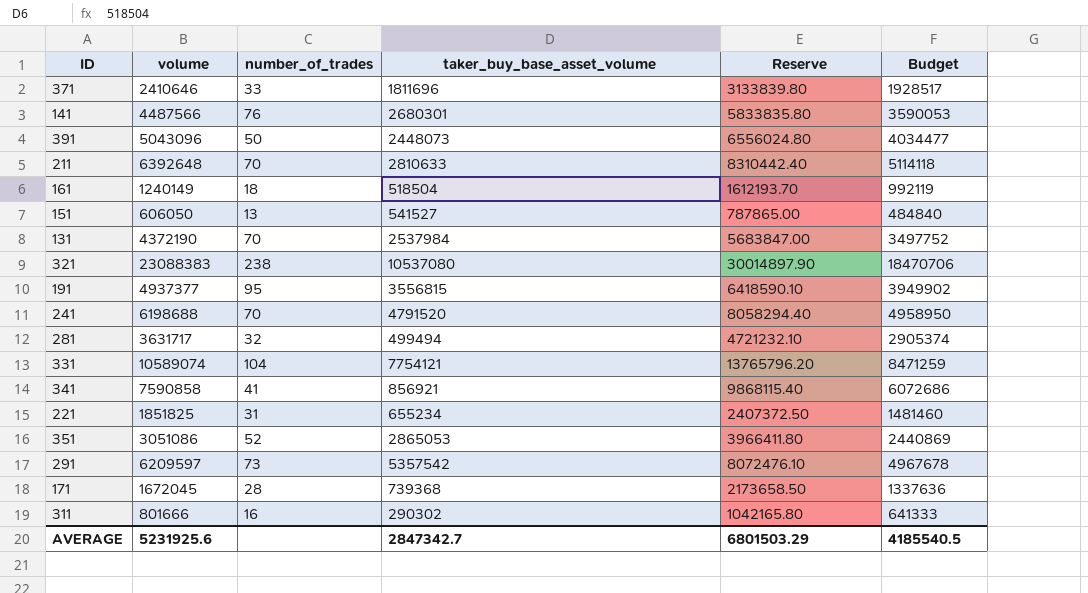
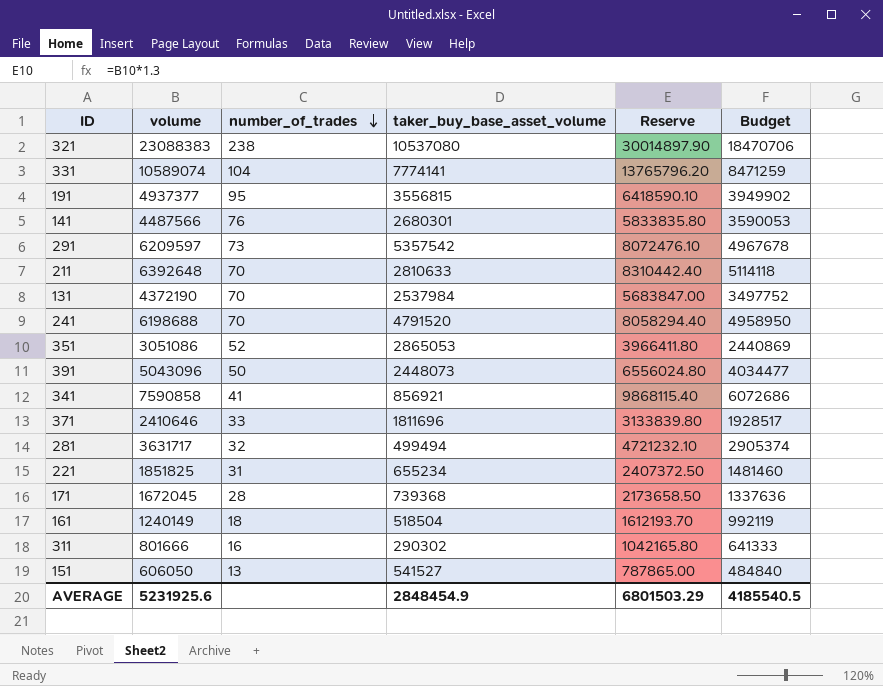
row order: none -> number_of_trades descending
331 | taker_buy_base_asset_volume: 7754121 -> 7774141
AVERAGE | taker_buy_base_asset_volume: 2847342.7 -> 2848454.9

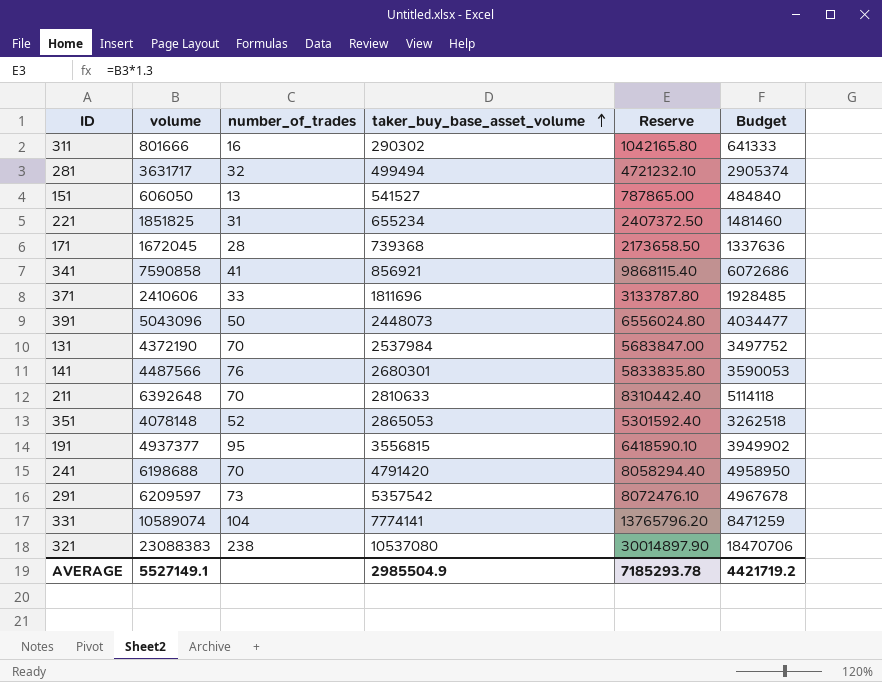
row order: number_of_trades descending -> taker_buy_base_asset_volume ascending
row 161: 1240149 | 18 | 518504 | 1612193.70 | 992119 -> none
371 | volume: 2410646 -> 2410606
371 | Reserve: 3133839.80 -> 3133787.80
371 | Budget: 1928517 -> 1928485
351 | volume: 3051086 -> 4078148
351 | Reserve: 3966411.80 -> 5301592.40
351 | Budget: 2440869 -> 3262518
241 | taker_buy_base_asset_volume: 4791520 -> 4791420
AVERAGE | volume: 5231925.6 -> 5527149.1
AVERAGE | taker_buy_base_asset_volume: 2848454.9 -> 2985504.9
AVERAGE | Reserve: 6801503.29 -> 7185293.78
AVERAGE | Budget: 4185540.5 -> 4421719.2

